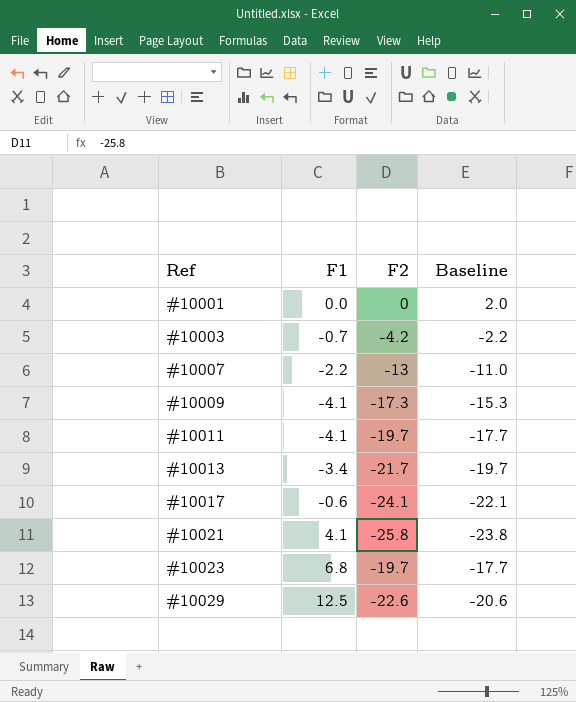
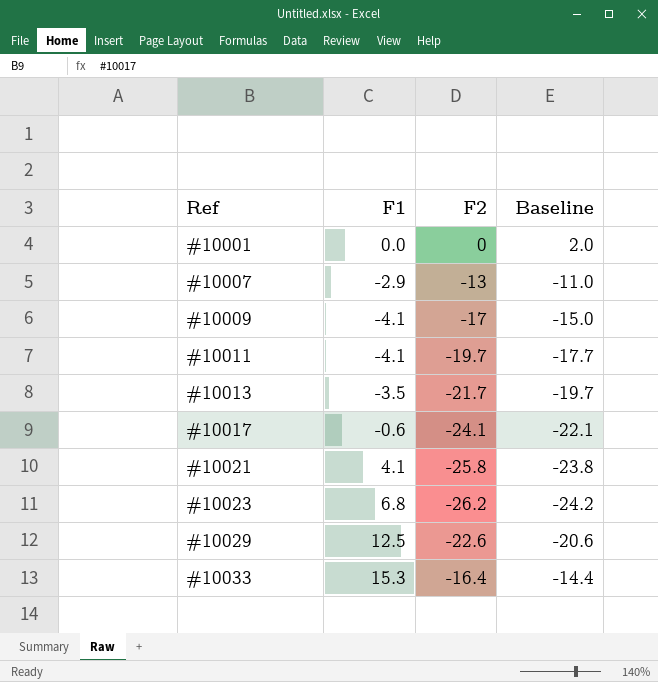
row #10003: -0.7 | -4.2 | -2.2 -> none
#10007 | F1: -2.2 -> -2.9
#10009 | F2: -17.3 -> -17
#10009 | Baseline: -15.3 -> -15.0
#10013 | F1: -3.4 -> -3.5
#10023 | F2: -19.7 -> -26.2
#10023 | Baseline: -17.7 -> -24.2
row #10033: none -> 15.3 | -16.4 | -14.4

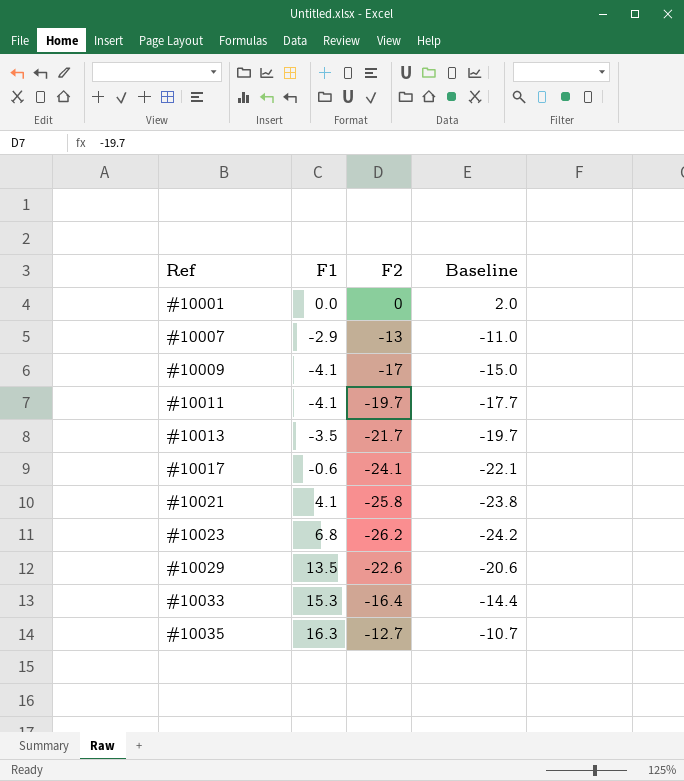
#10029 | F1: 12.5 -> 13.5
row #10035: none -> 16.3 | -12.7 | -10.7

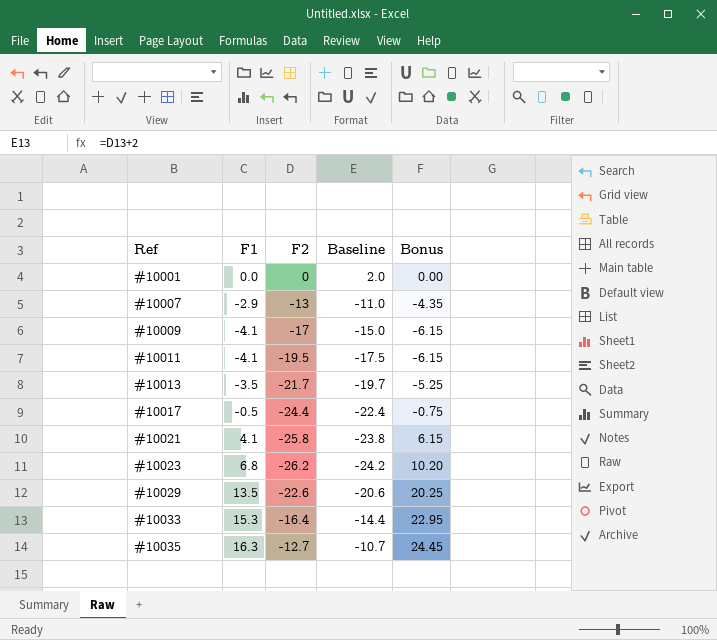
column Bonus | formula: none -> [F1] * 1.5
#10011 | F2: -19.7 -> -19.5
#10011 | Baseline: -17.7 -> -17.5
#10017 | F1: -0.6 -> -0.5
#10017 | F2: -24.1 -> -24.4
#10017 | Baseline: -22.1 -> -22.4

